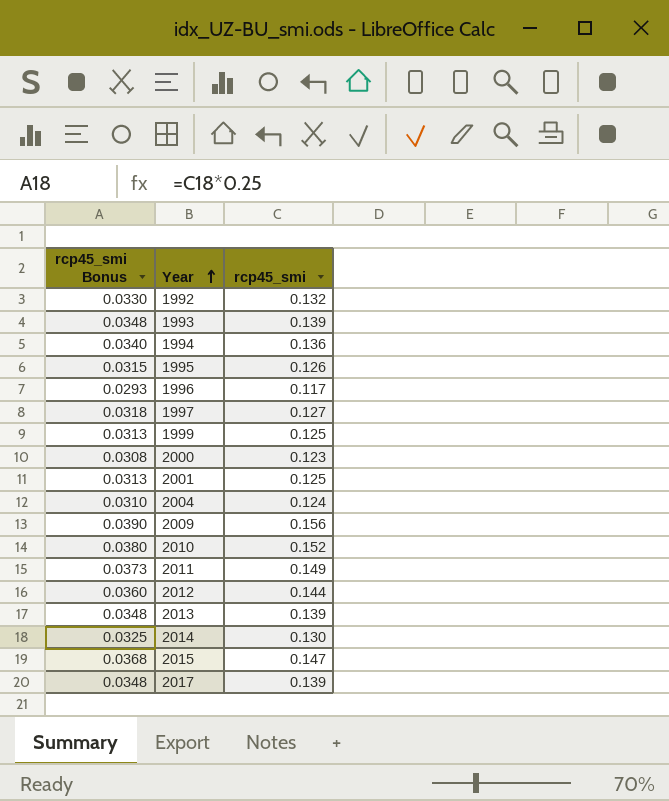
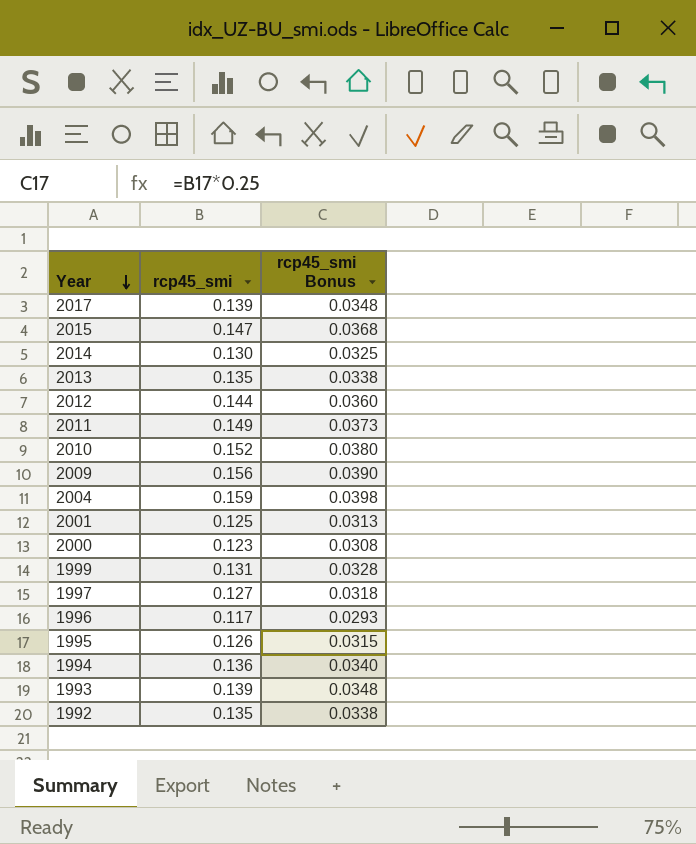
row order: Year ascending -> Year descending
column rcp45_smi Bonus | position: 1 -> 3
2013 | rcp45_smi: 0.139 -> 0.135
2013 | rcp45_smi Bonus: 0.0348 -> 0.0338
2004 | rcp45_smi: 0.124 -> 0.159
2004 | rcp45_smi Bonus: 0.0310 -> 0.0398
1999 | rcp45_smi: 0.125 -> 0.131
1999 | rcp45_smi Bonus: 0.0313 -> 0.0328
1992 | rcp45_smi: 0.132 -> 0.135
1992 | rcp45_smi Bonus: 0.0330 -> 0.0338

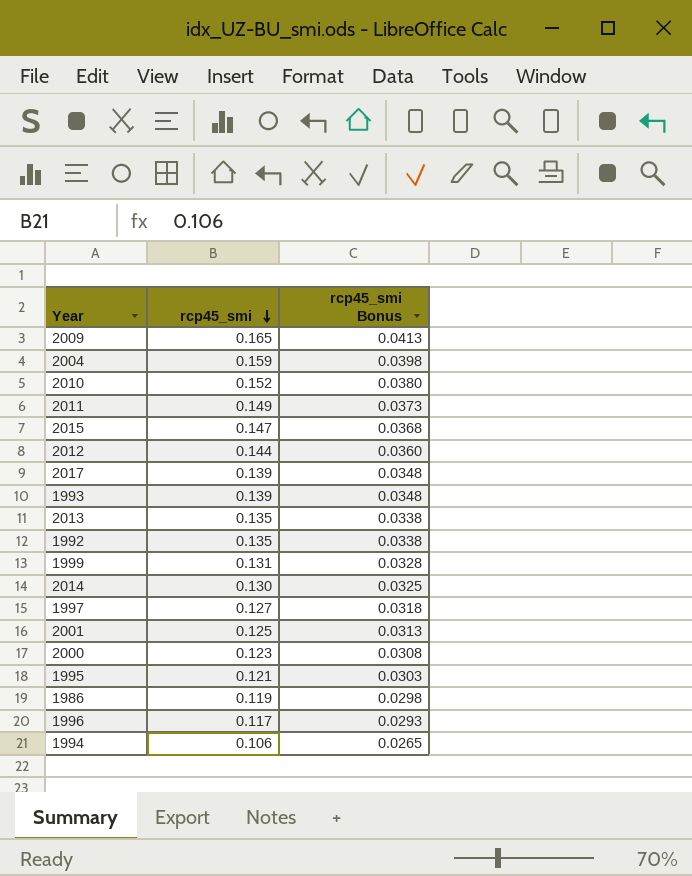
row order: Year descending -> rcp45_smi descending
2009 | rcp45_smi: 0.156 -> 0.165
2009 | rcp45_smi Bonus: 0.0390 -> 0.0413
1995 | rcp45_smi: 0.126 -> 0.121
1995 | rcp45_smi Bonus: 0.0315 -> 0.0303
row 1986: none -> 0.119 | 0.0298
1994 | rcp45_smi: 0.136 -> 0.106
1994 | rcp45_smi Bonus: 0.0340 -> 0.0265

